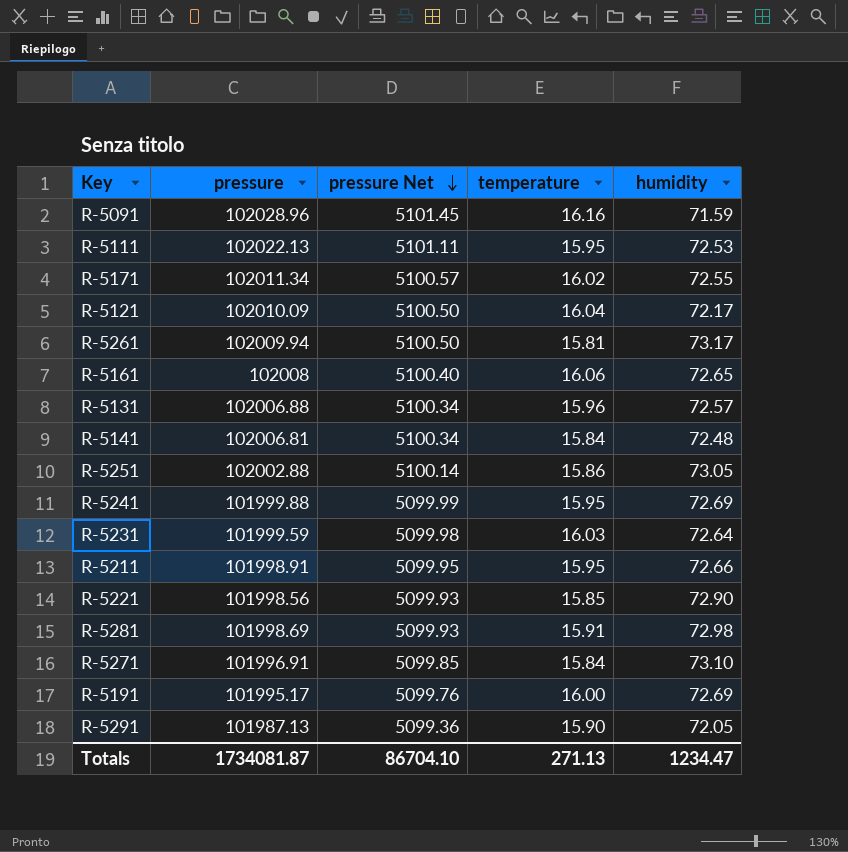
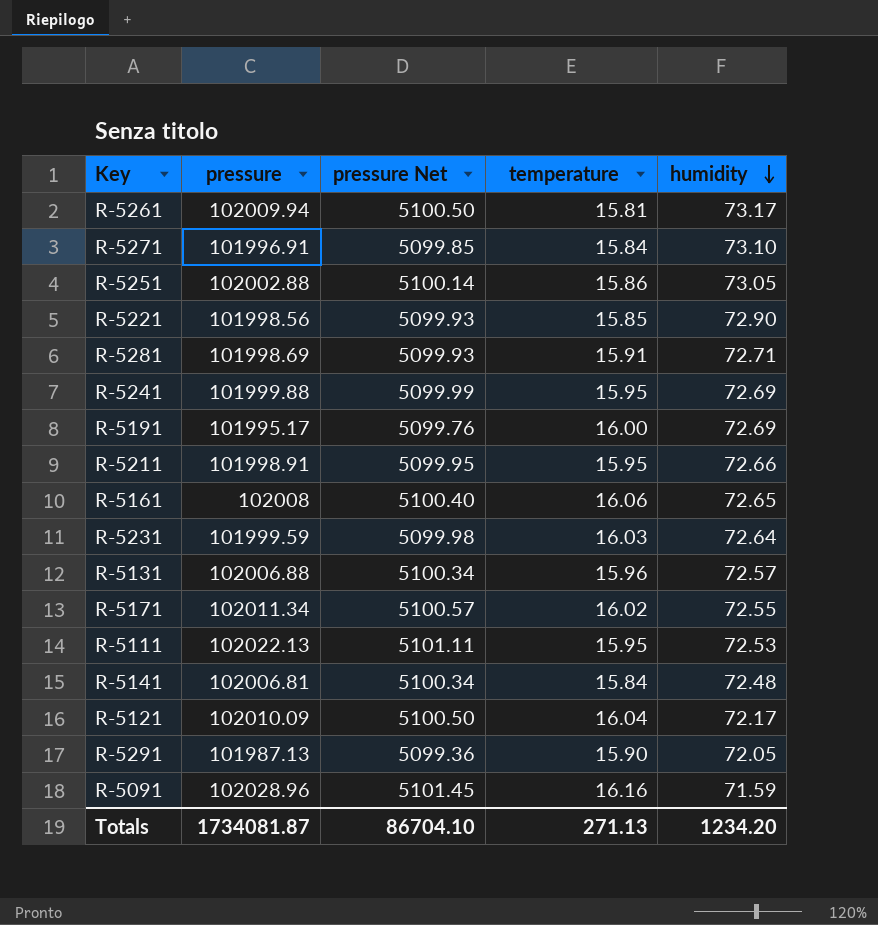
row order: pressure Net descending -> humidity descending
R-5281 | humidity: 72.98 -> 72.71
Totals | humidity: 1234.47 -> 1234.20

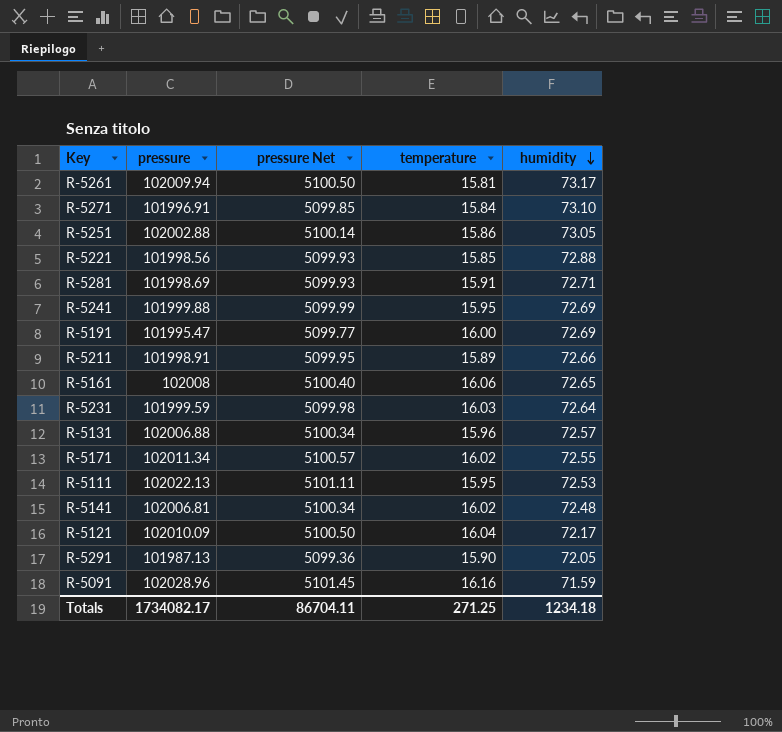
R-5221 | humidity: 72.90 -> 72.88
R-5191 | pressure: 101995.17 -> 101995.47
R-5191 | pressure Net: 5099.76 -> 5099.77
R-5211 | temperature: 15.95 -> 15.89
R-5141 | temperature: 15.84 -> 16.02
Totals | pressure: 1734081.87 -> 1734082.17
Totals | pressure Net: 86704.10 -> 86704.11
Totals | temperature: 271.13 -> 271.25
Totals | humidity: 1234.20 -> 1234.18

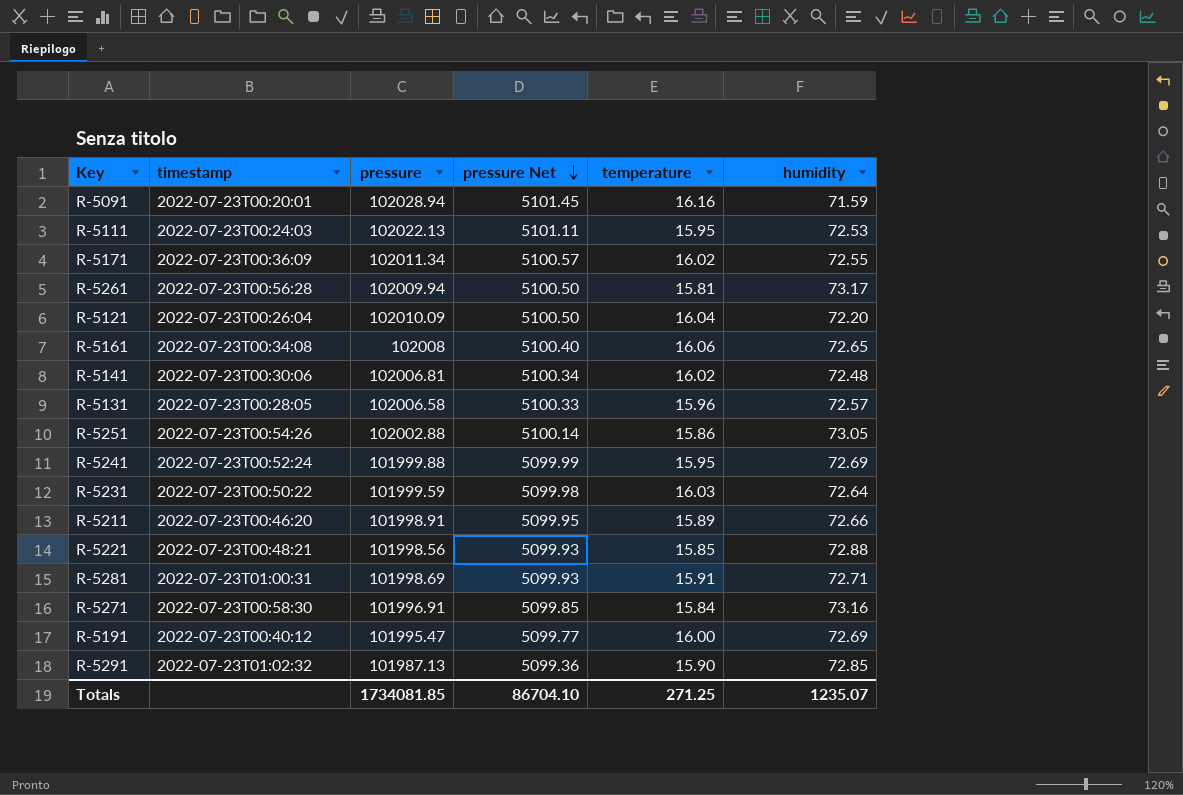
row order: humidity descending -> pressure Net descending
column timestamp | position: none -> 2
R-5091 | pressure: 102028.96 -> 102028.94
R-5121 | humidity: 72.17 -> 72.20
R-5131 | pressure: 102006.88 -> 102006.58
R-5131 | pressure Net: 5100.34 -> 5100.33
R-5271 | humidity: 73.10 -> 73.16
R-5291 | humidity: 72.05 -> 72.85
Totals | pressure: 1734082.17 -> 1734081.85
Totals | pressure Net: 86704.11 -> 86704.10
Totals | humidity: 1234.18 -> 1235.07

